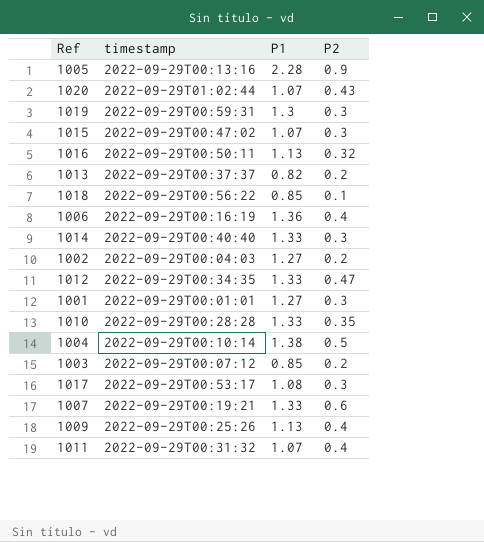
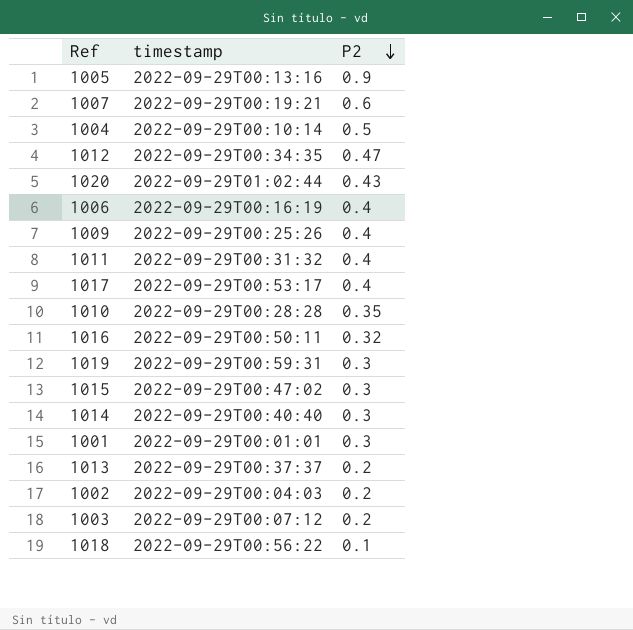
row order: none -> P2 descending
column P1 | position: 3 -> none
1017 | P2: 0.3 -> 0.4

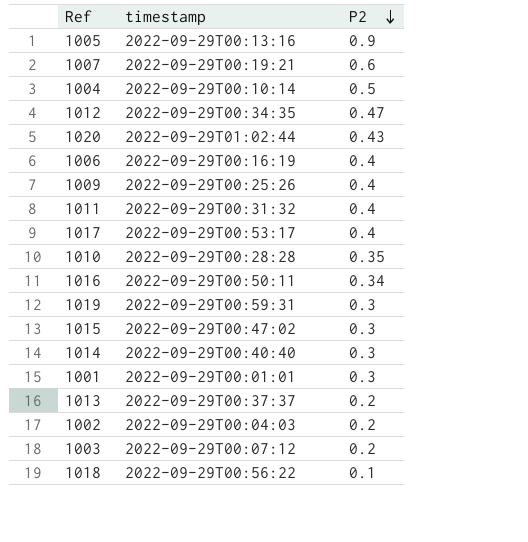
1016 | P2: 0.32 -> 0.34

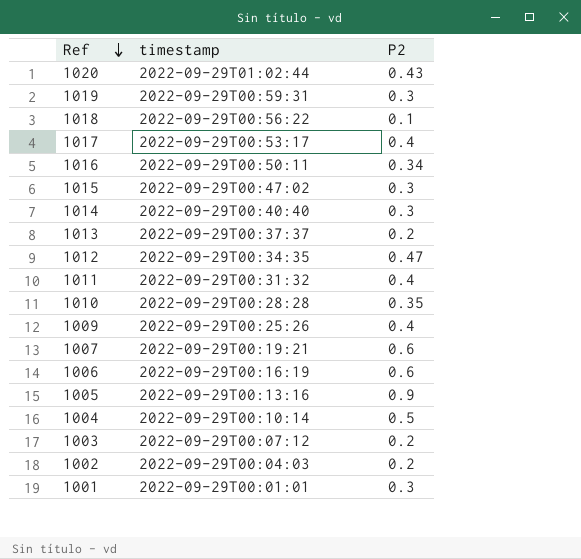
row order: P2 descending -> Ref descending
1006 | P2: 0.4 -> 0.6

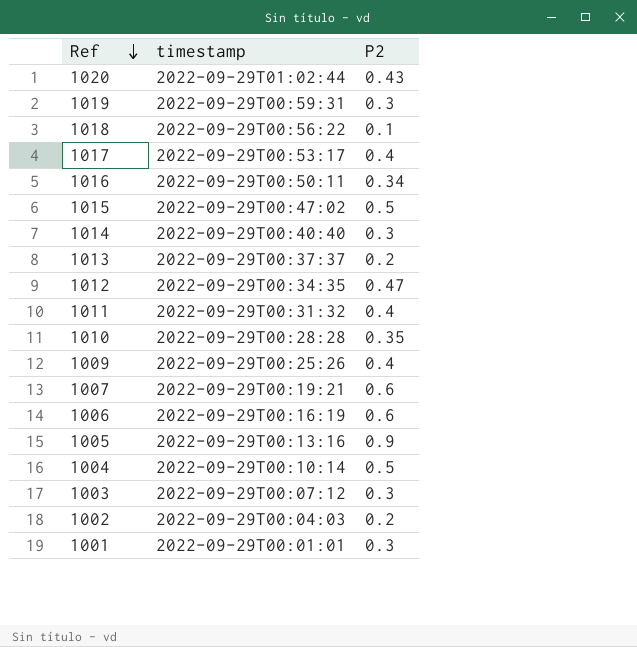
1015 | P2: 0.3 -> 0.5
1003 | P2: 0.2 -> 0.3

